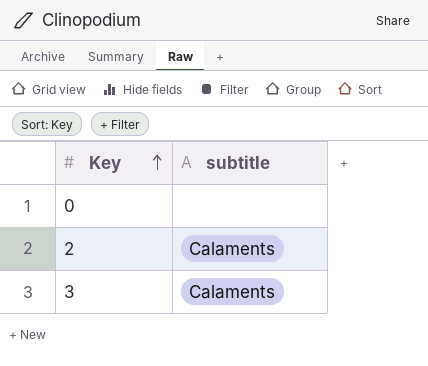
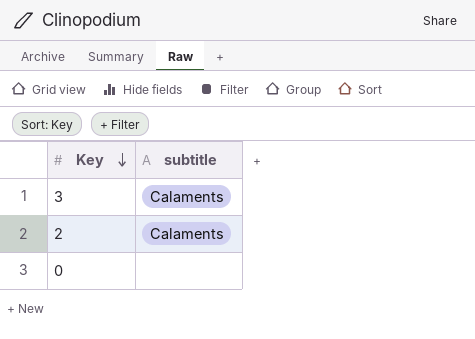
row order: Key ascending -> Key descending

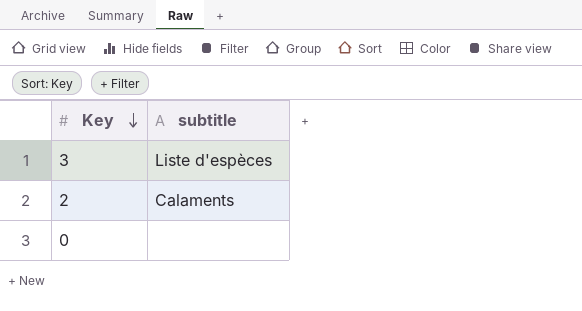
3 | subtitle: Calaments -> Liste d'espèces

